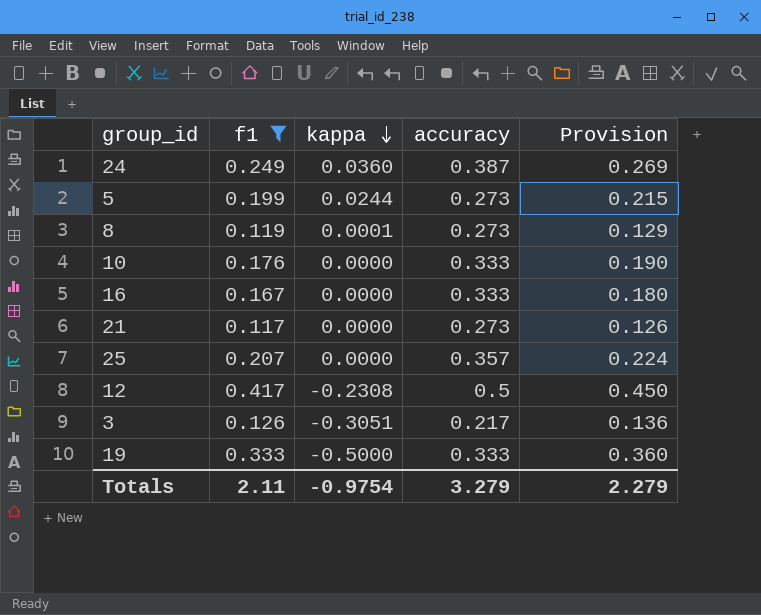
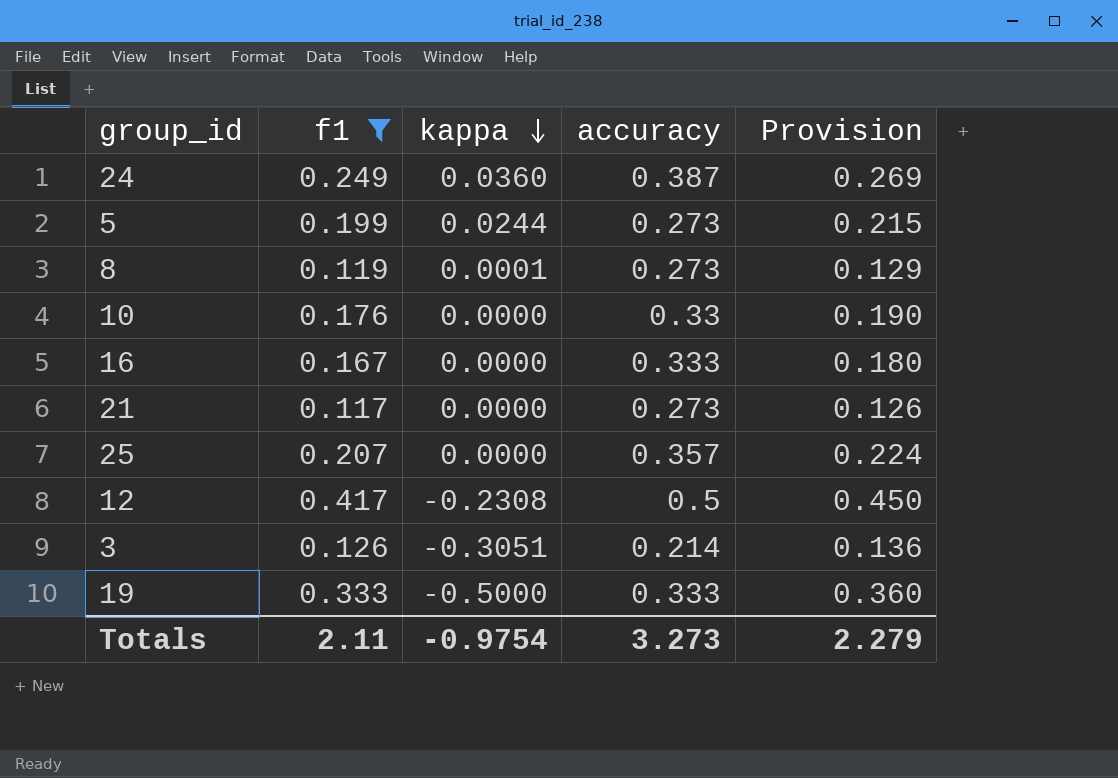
10 | accuracy: 0.333 -> 0.33
3 | accuracy: 0.217 -> 0.214
Totals | accuracy: 3.279 -> 3.273

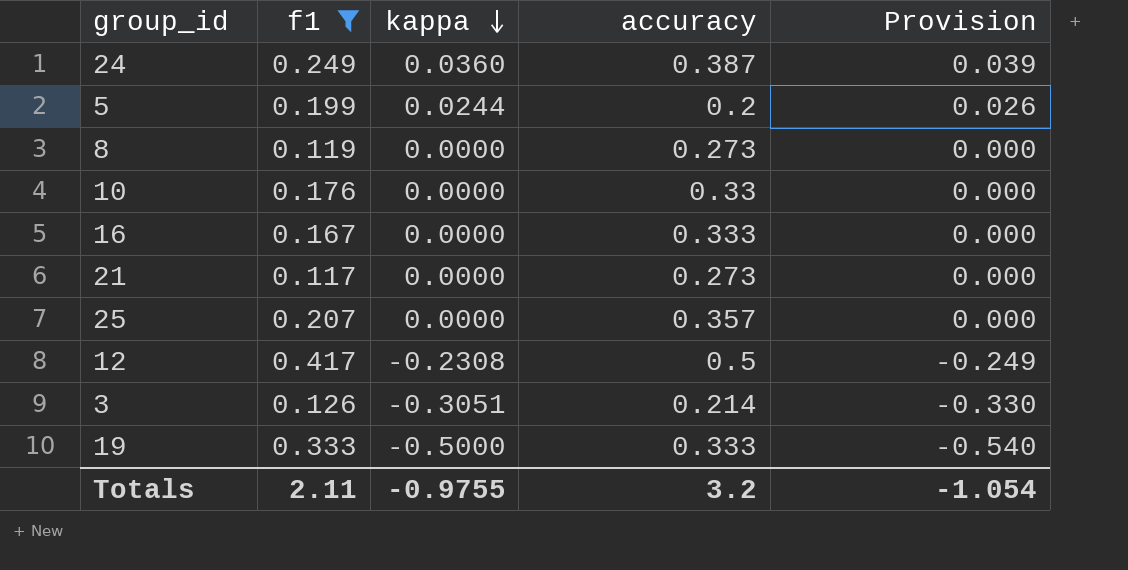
column Provision | formula: [f1] * 1.08 -> [kappa] * 1.08
5 | accuracy: 0.273 -> 0.2
8 | kappa: 0.0001 -> 0.0000
Totals | kappa: -0.9754 -> -0.9755
Totals | accuracy: 3.273 -> 3.2
Totals | Provision: 2.279 -> -1.054

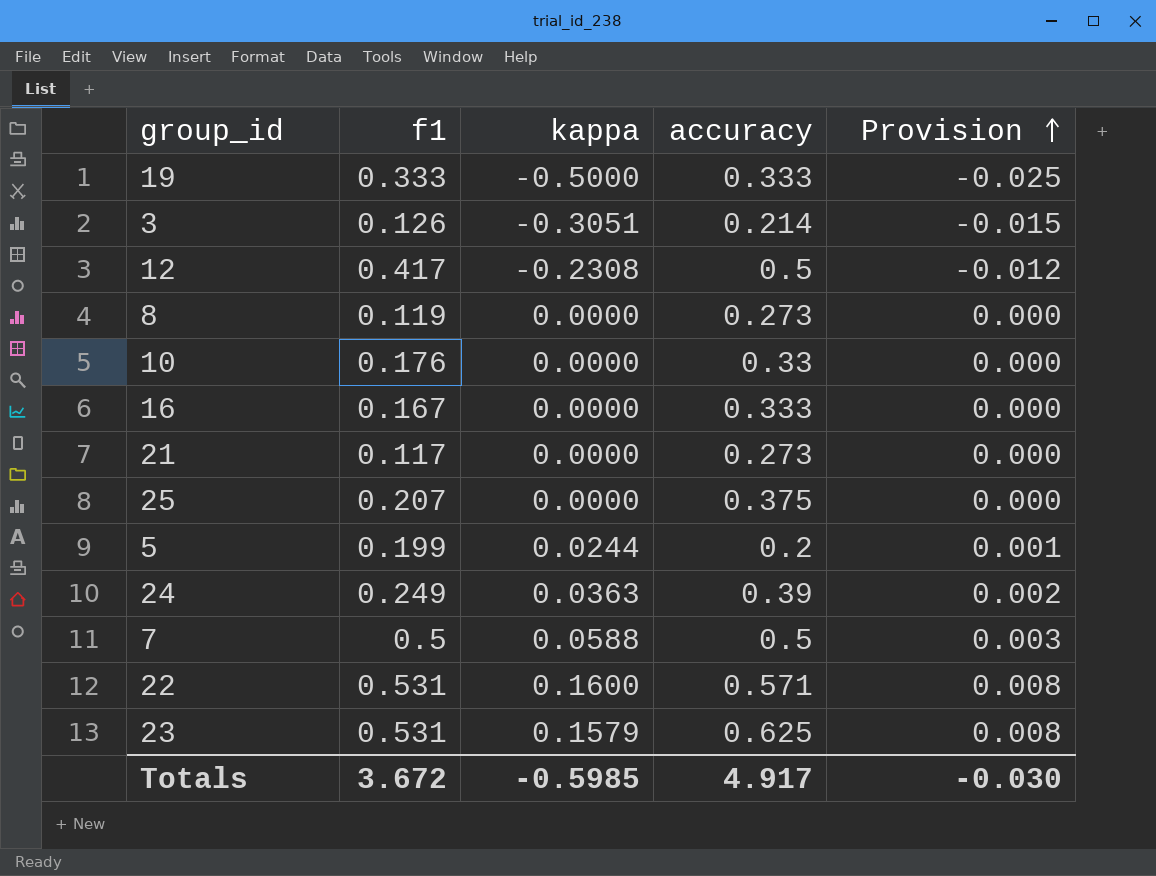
filter: f1 <= 0.417 -> none
row order: kappa descending -> Provision ascending
column Provision | formula: [kappa] * 1.08 -> [kappa] * 0.05
25 | accuracy: 0.357 -> 0.375
24 | kappa: 0.0360 -> 0.0363
24 | accuracy: 0.387 -> 0.39
Totals | f1: 2.11 -> 3.672
Totals | kappa: -0.9755 -> -0.5985
Totals | accuracy: 3.2 -> 4.917
Totals | Provision: -1.054 -> -0.030

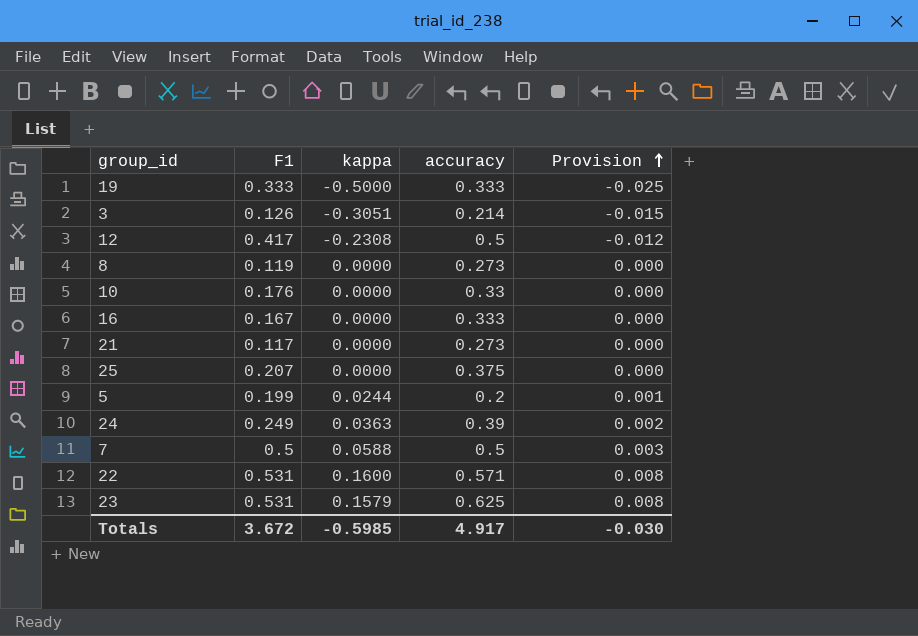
column name: f1 -> F1

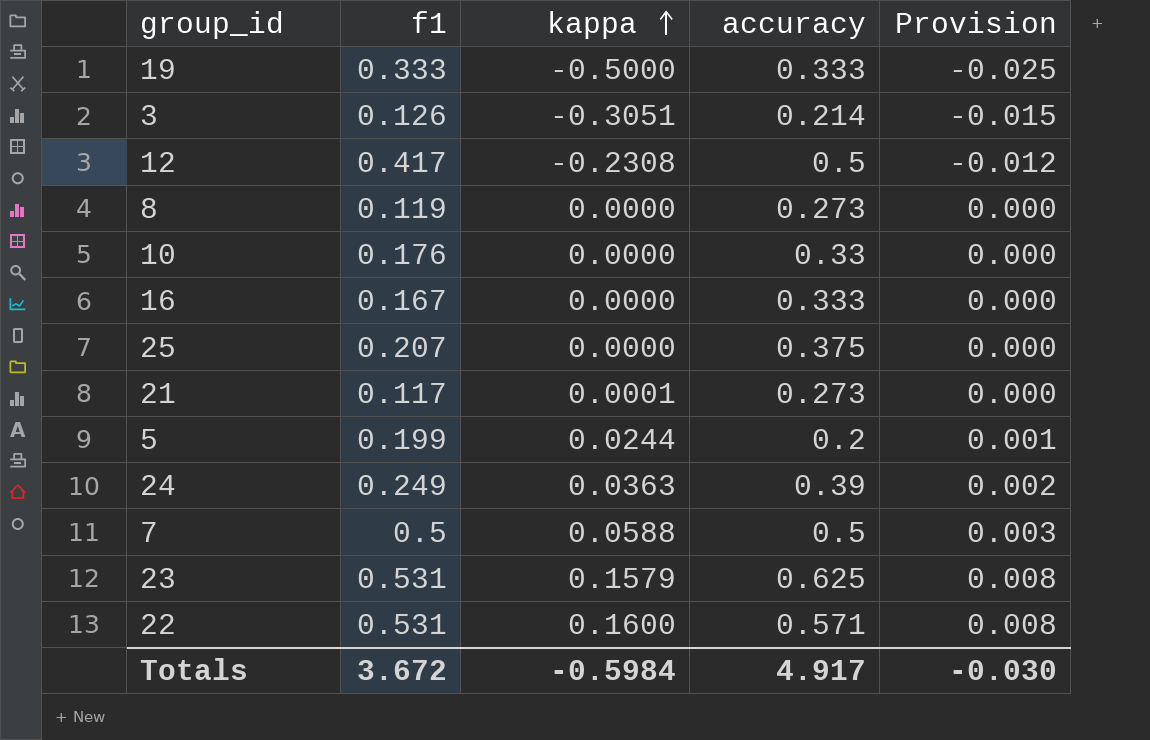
row order: Provision ascending -> kappa ascending
column name: F1 -> f1
21 | kappa: 0.0000 -> 0.0001
Totals | kappa: -0.5985 -> -0.5984

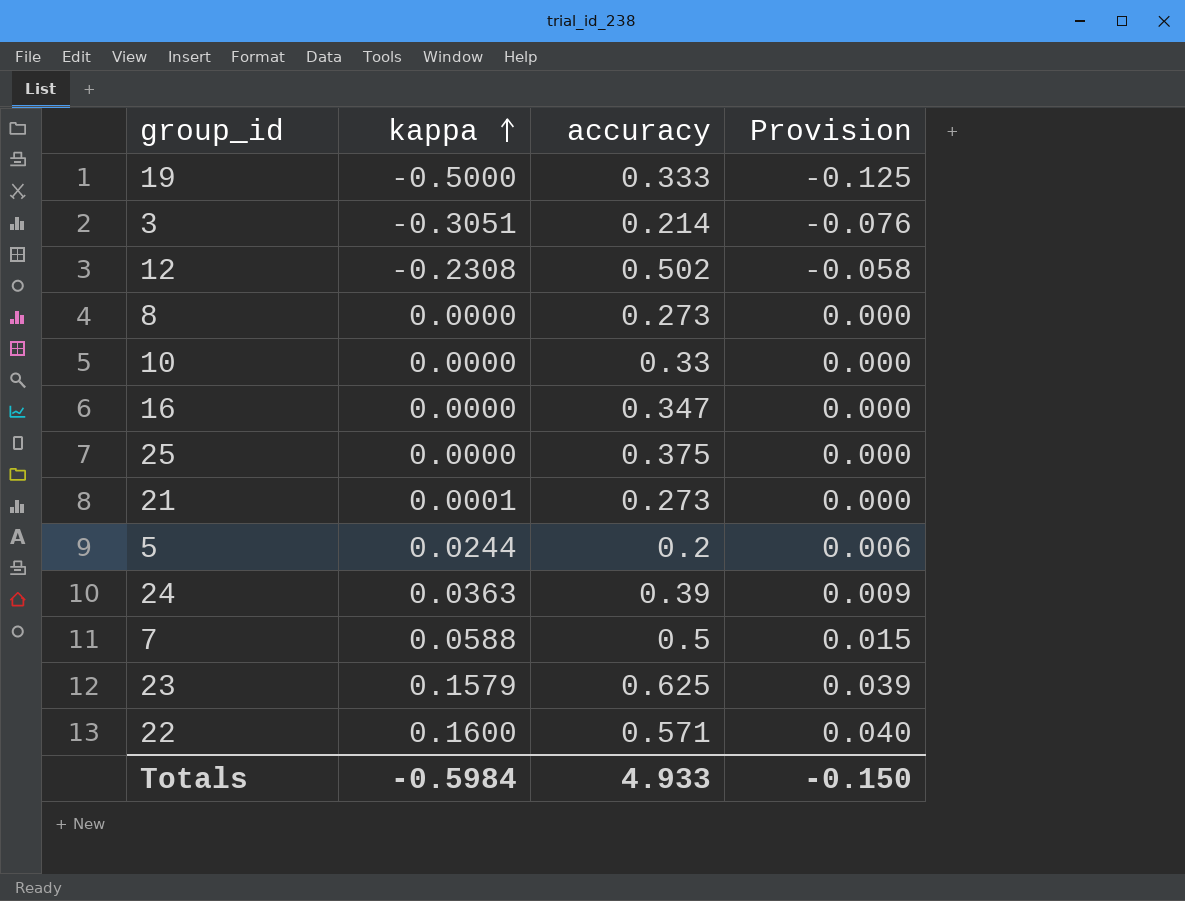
column f1 | position: 2 -> none
column Provision | formula: [kappa] * 0.05 -> [kappa] * 0.25
12 | accuracy: 0.5 -> 0.502
16 | accuracy: 0.333 -> 0.347
Totals | accuracy: 4.917 -> 4.933
Totals | Provision: -0.030 -> -0.150

